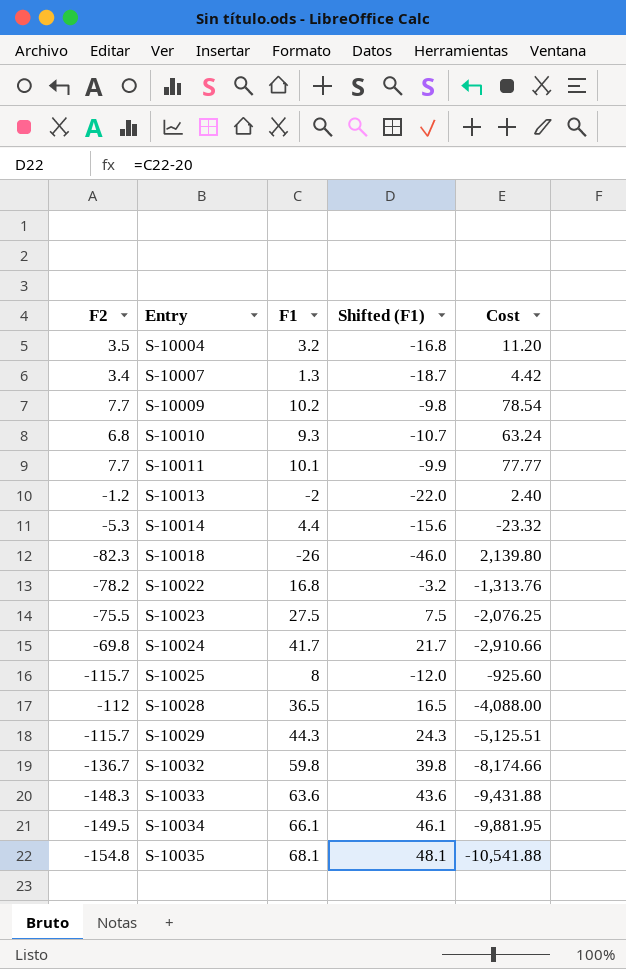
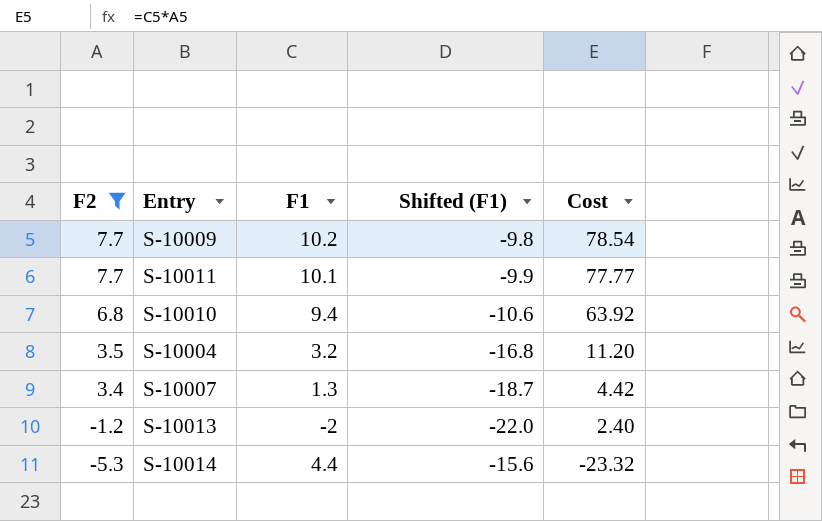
filter: none -> F2 >= -5.3
row order: Entry ascending -> F2 descending
S-10010 | F1: 9.3 -> 9.4
S-10010 | Shifted (F1): -10.7 -> -10.6
S-10010 | Cost: 63.24 -> 63.92

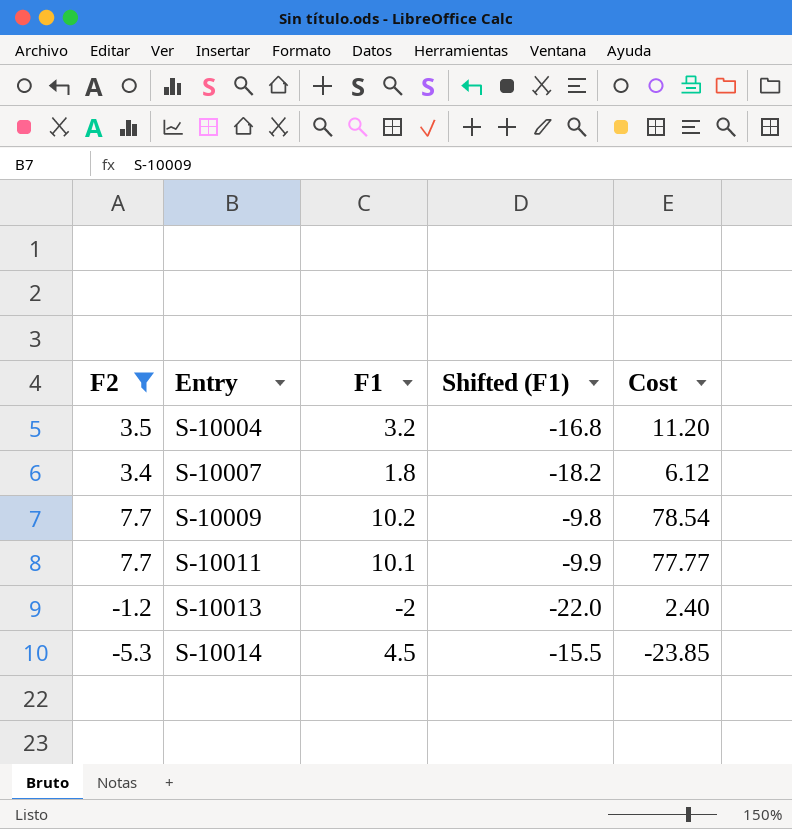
row order: F2 descending -> Entry ascending
row S-10010: 6.8 | 9.4 | -10.6 | 63.92 -> none
S-10007 | F1: 1.3 -> 1.8
S-10007 | Shifted (F1): -18.7 -> -18.2
S-10007 | Cost: 4.42 -> 6.12
S-10014 | F1: 4.4 -> 4.5
S-10014 | Shifted (F1): -15.6 -> -15.5
S-10014 | Cost: -23.32 -> -23.85

